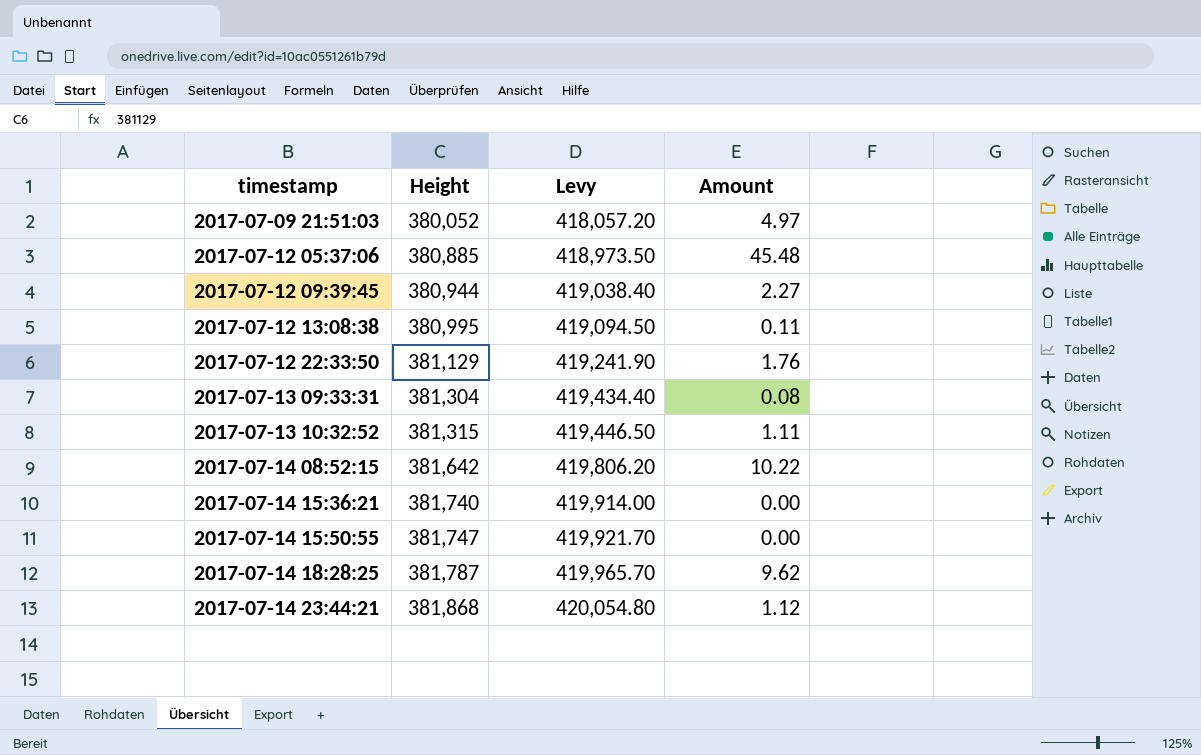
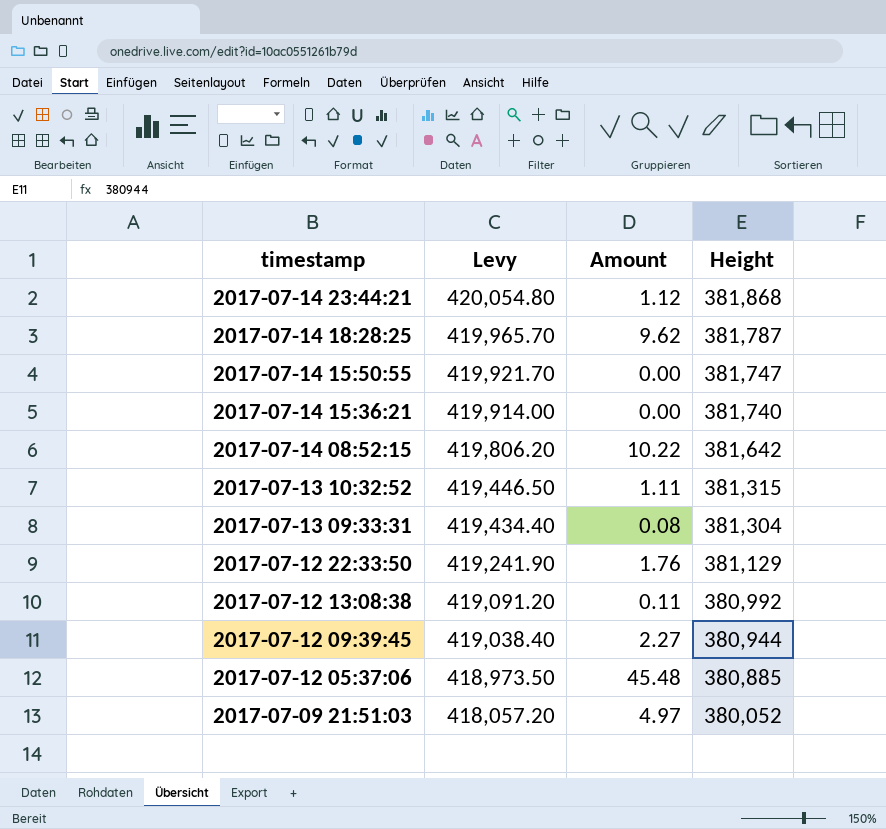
row order: timestamp ascending -> timestamp descending
column Height | position: 2 -> 4
2017-07-12 13:08:38 | Levy: 419,094.50 -> 419,091.20
2017-07-12 13:08:38 | Height: 380,995 -> 380,992

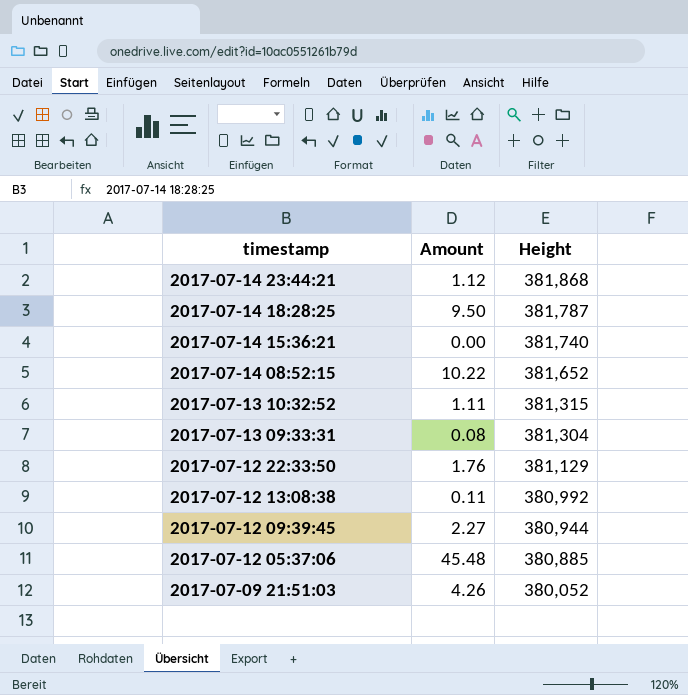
column Levy | formula: [Height] * 1.1 -> none
row 2017-07-14 15:50:55: 419,921.70 | 0.00 | 381,747 -> none
2017-07-14 18:28:25 | Amount: 9.62 -> 9.50
2017-07-14 08:52:15 | Height: 381,642 -> 381,652
2017-07-09 21:51:03 | Amount: 4.97 -> 4.26

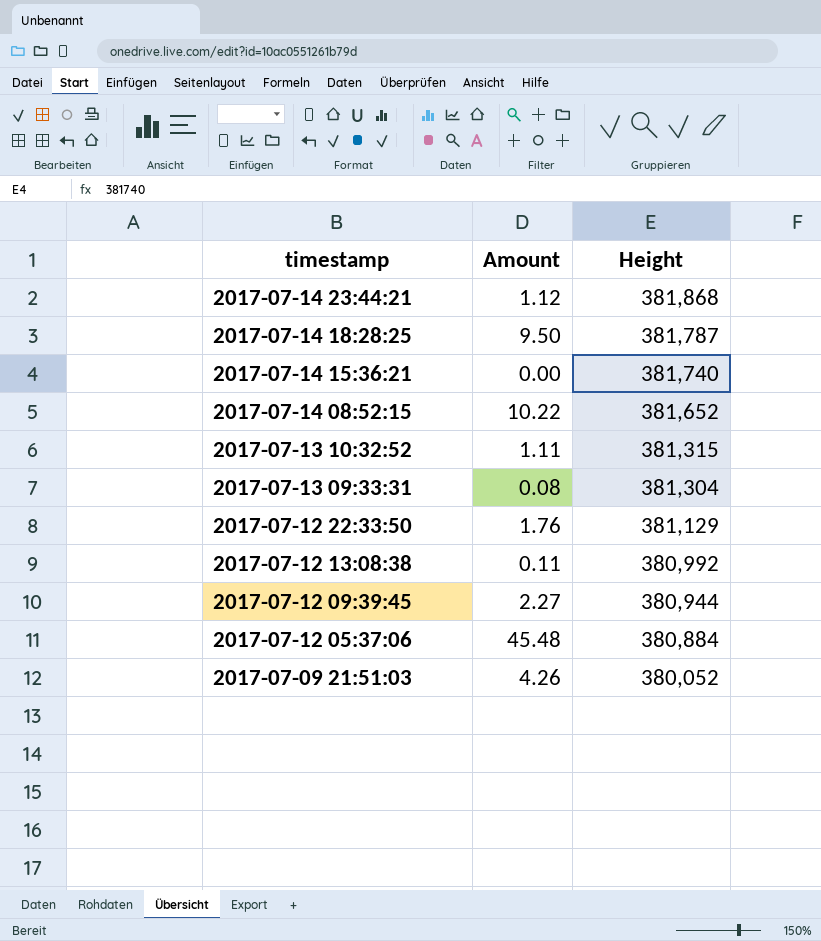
2017-07-12 05:37:06 | Height: 380,885 -> 380,884

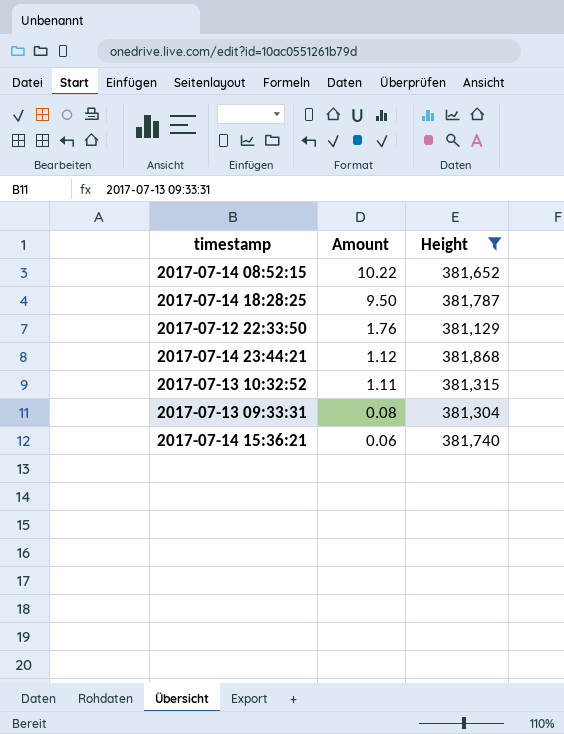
filter: none -> Height >= 381,129
row order: timestamp descending -> Amount descending
2017-07-14 15:36:21 | Amount: 0.00 -> 0.06

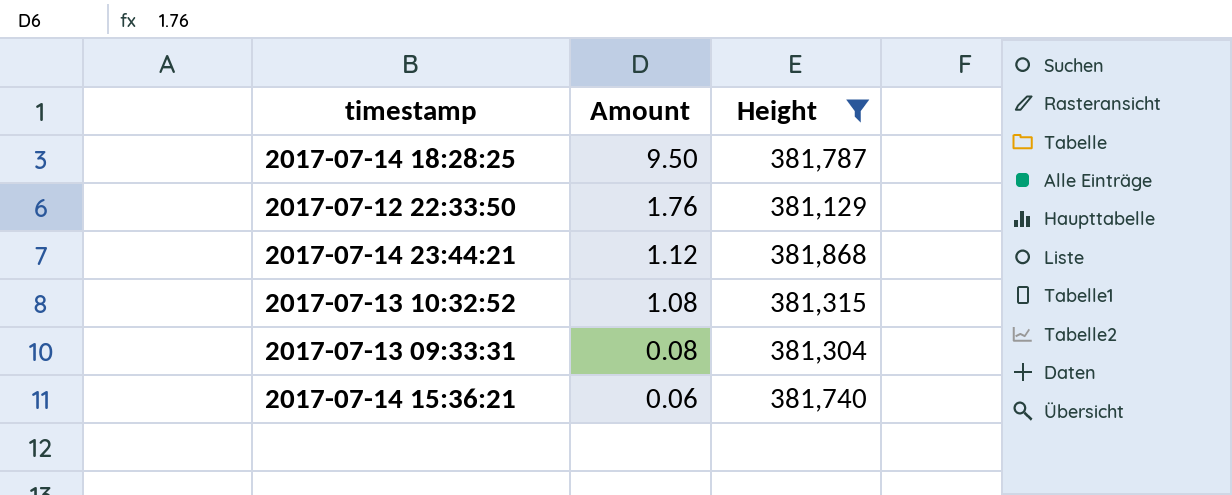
row 2017-07-14 08:52:15: 10.22 | 381,652 -> none
2017-07-13 10:32:52 | Amount: 1.11 -> 1.08

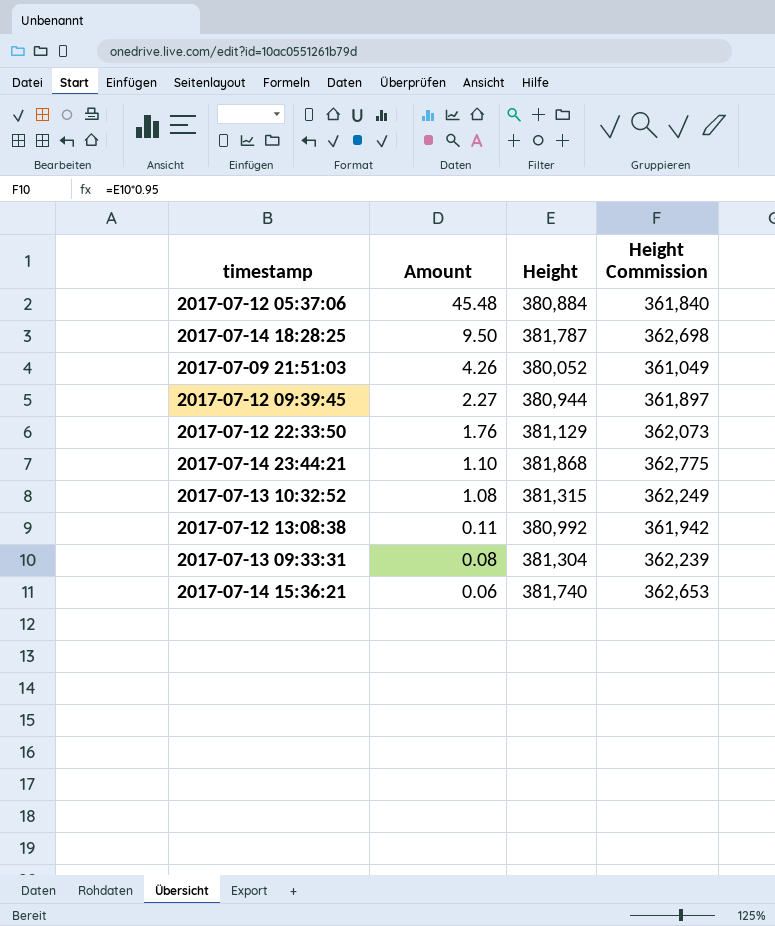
filter: Height >= 381,129 -> none
column Height Commission | formula: none -> [Height] * 0.95
2017-07-14 23:44:21 | Amount: 1.12 -> 1.10

